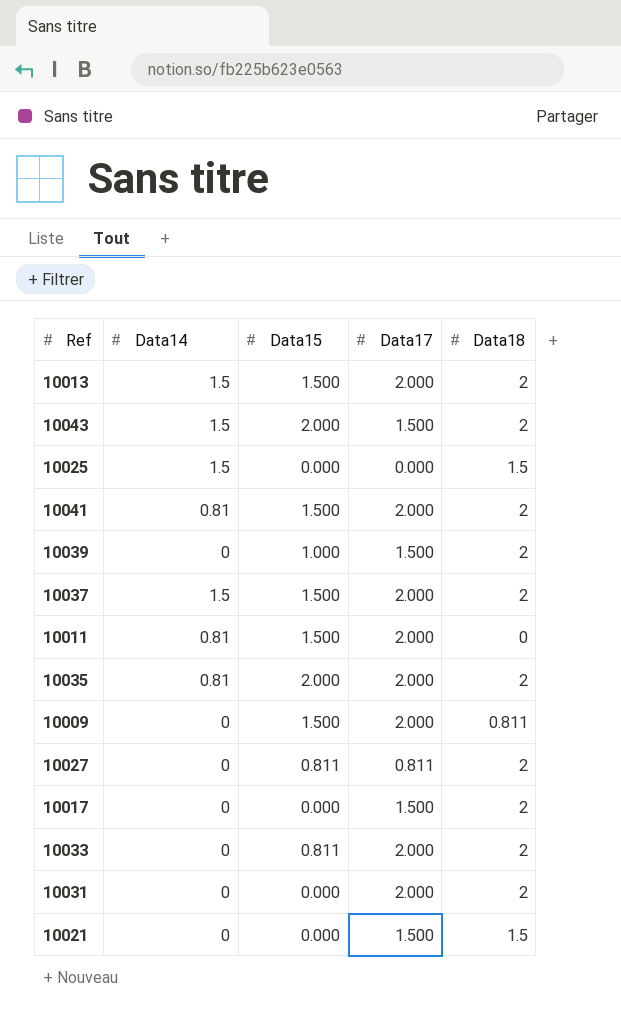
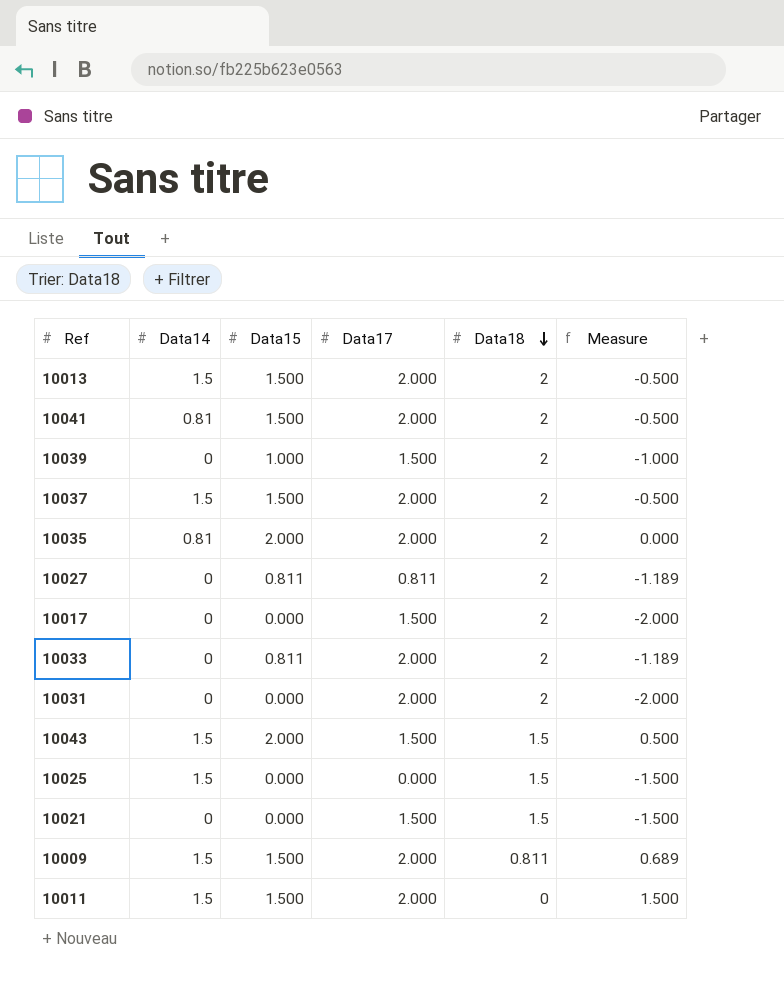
row order: none -> Data18 descending
column Measure | formula: none -> [Data15] - [Data18]
10043 | Data18: 2 -> 1.5
10009 | Data14: 0 -> 1.5
10011 | Data14: 0.81 -> 1.5

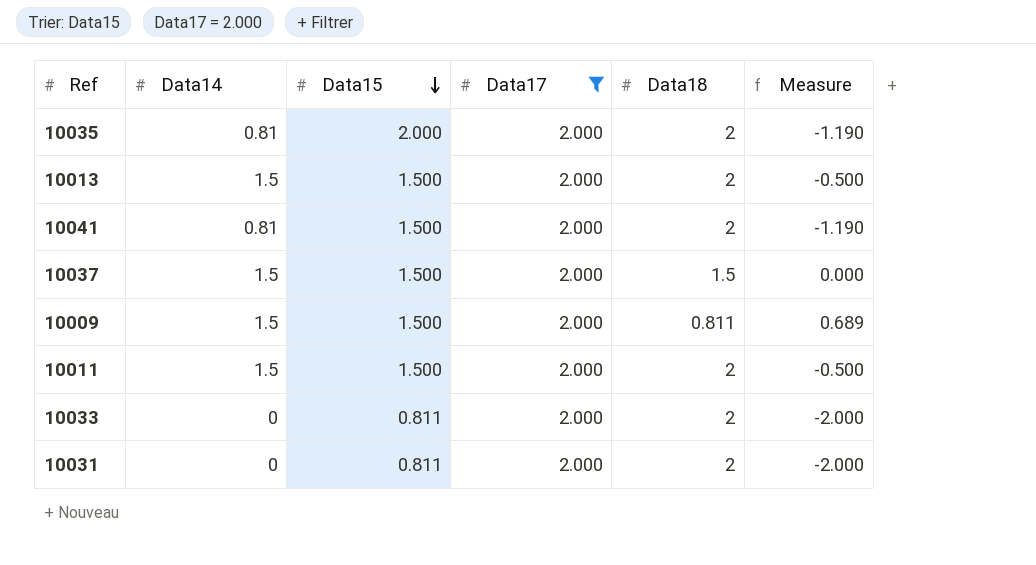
filter: none -> Data17 = 2.000
row order: Data18 descending -> Data15 descending
column Measure | formula: [Data15] - [Data18] -> [Data14] - [Data18]
10037 | Data18: 2 -> 1.5
10011 | Data18: 0 -> 2
10031 | Data15: 0.000 -> 0.811

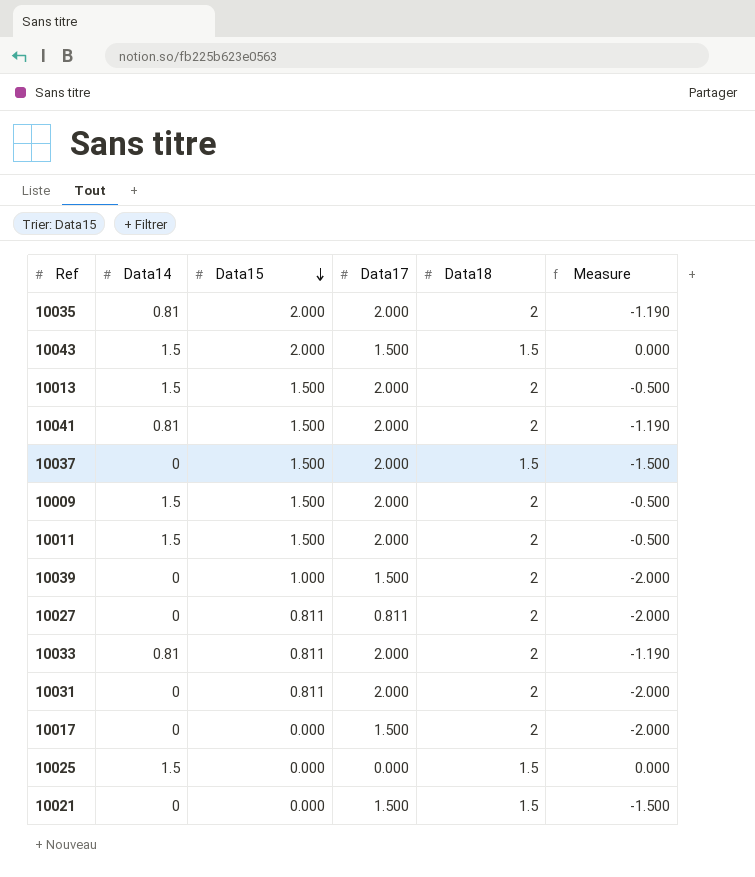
filter: Data17 = 2.000 -> none
10037 | Data14: 1.5 -> 0
10037 | Measure: 0.000 -> -1.500
10009 | Data18: 0.811 -> 2
10009 | Measure: 0.689 -> -0.500
10033 | Data14: 0 -> 0.81
10033 | Measure: -2.000 -> -1.190

